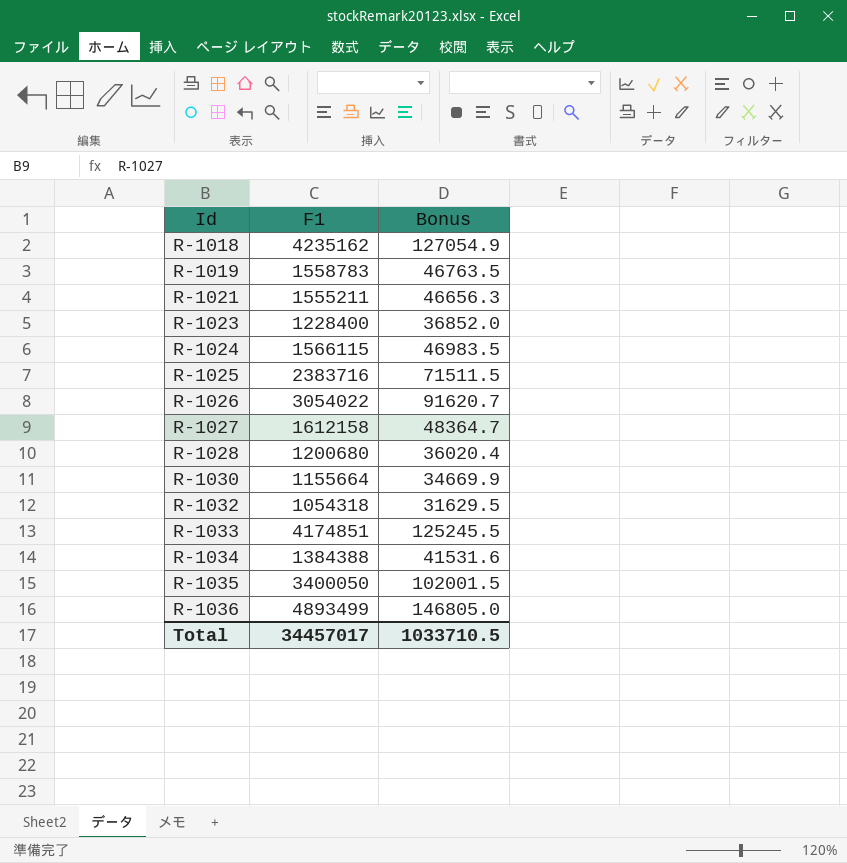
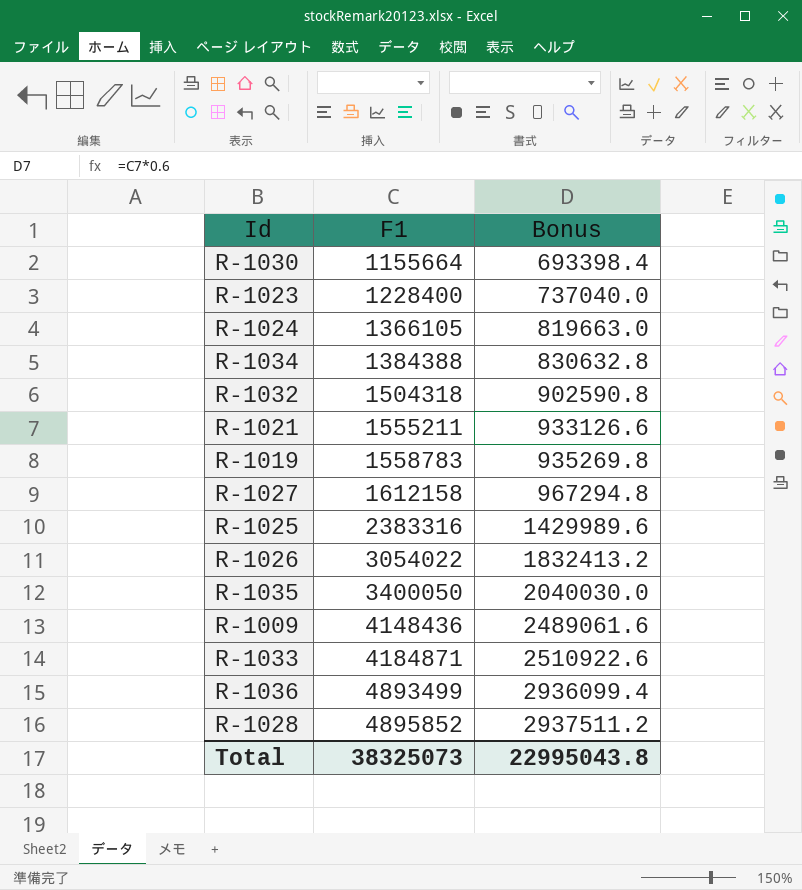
row order: Id ascending -> F1 ascending
column Bonus | formula: [F1] * 0.03 -> [F1] * 0.6
row R-1018: 4235162 | 127054.9 -> none
R-1024 | F1: 1566115 -> 1366105
R-1032 | F1: 1054318 -> 1504318
R-1025 | F1: 2383716 -> 2383316
row R-1009: none -> 4148436 | 2489061.6
R-1033 | F1: 4174851 -> 4184871
R-1028 | F1: 1200680 -> 4895852
Total | F1: 34457017 -> 38325073
Total | Bonus: 1033710.5 -> 22995043.8

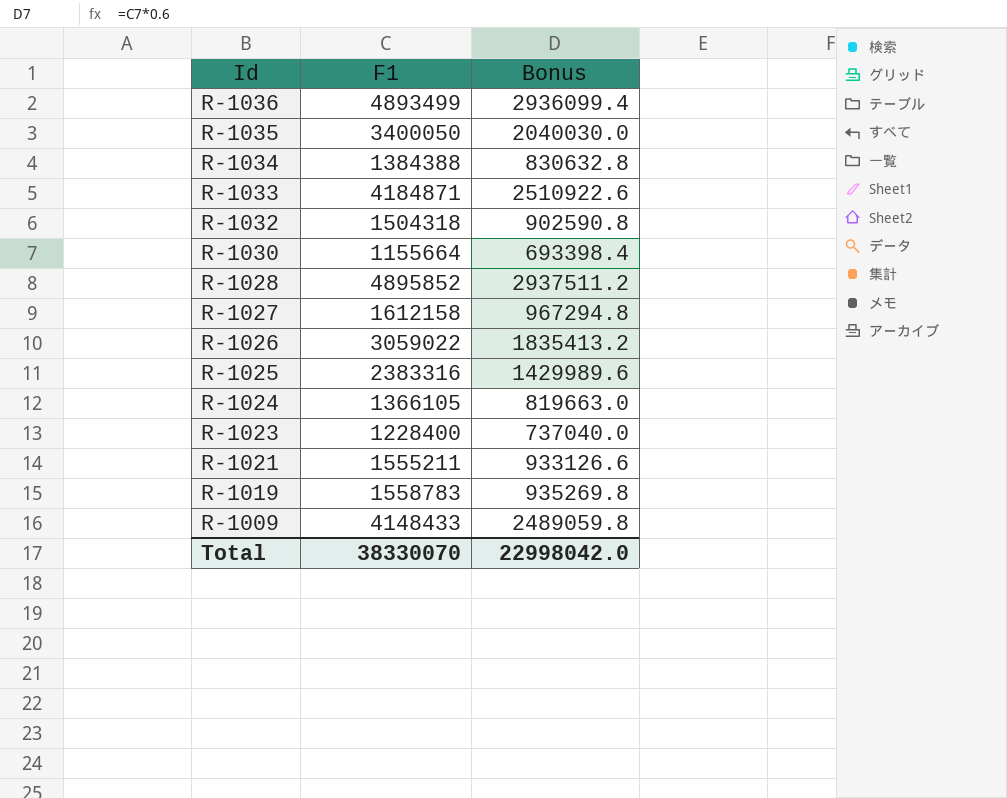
row order: F1 ascending -> Id descending
R-1026 | F1: 3054022 -> 3059022
R-1026 | Bonus: 1832413.2 -> 1835413.2
R-1009 | F1: 4148436 -> 4148433
R-1009 | Bonus: 2489061.6 -> 2489059.8
Total | F1: 38325073 -> 38330070
Total | Bonus: 22995043.8 -> 22998042.0

